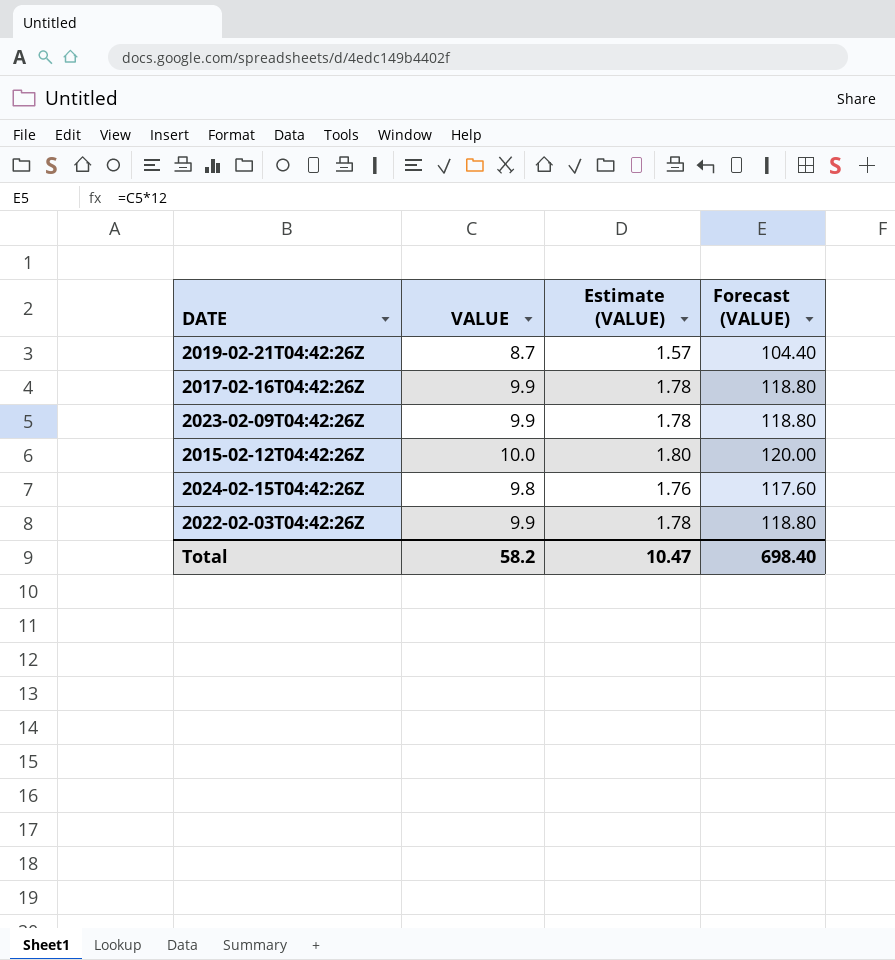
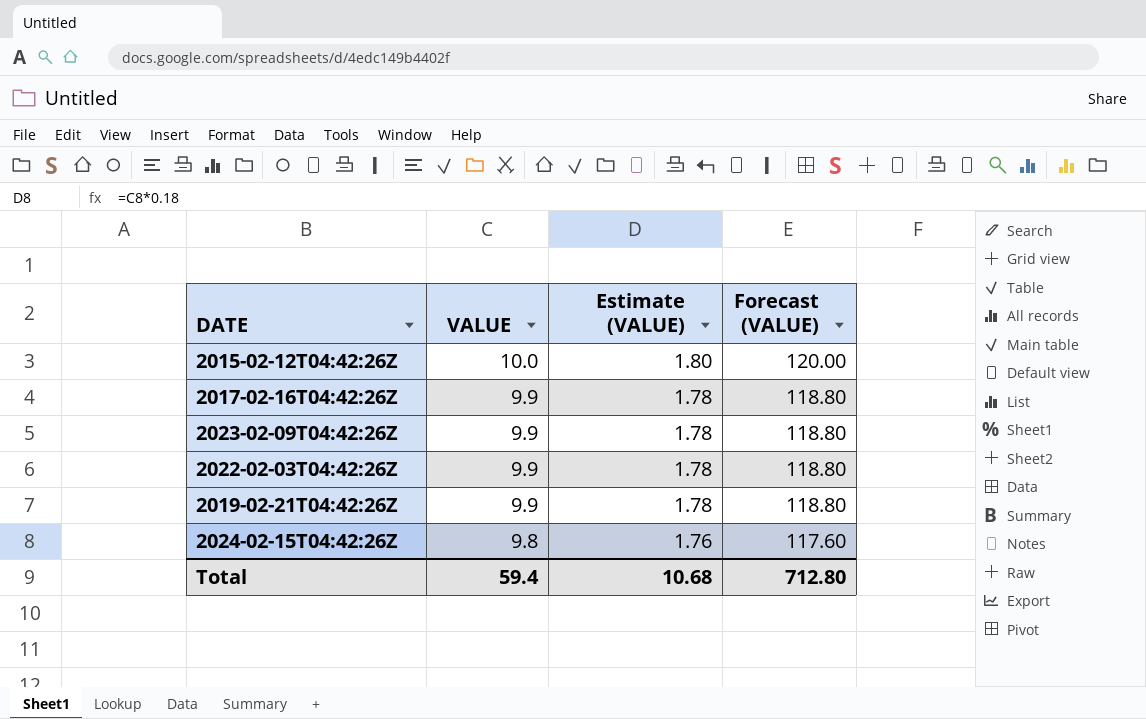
row order: none -> VALUE descending
2019-02-21T04:42:26Z | VALUE: 8.7 -> 9.9
2019-02-21T04:42:26Z | Estimate (VALUE): 1.57 -> 1.78
2019-02-21T04:42:26Z | Forecast (VALUE): 104.40 -> 118.80
Total | VALUE: 58.2 -> 59.4
Total | Estimate (VALUE): 10.47 -> 10.68
Total | Forecast (VALUE): 698.40 -> 712.80

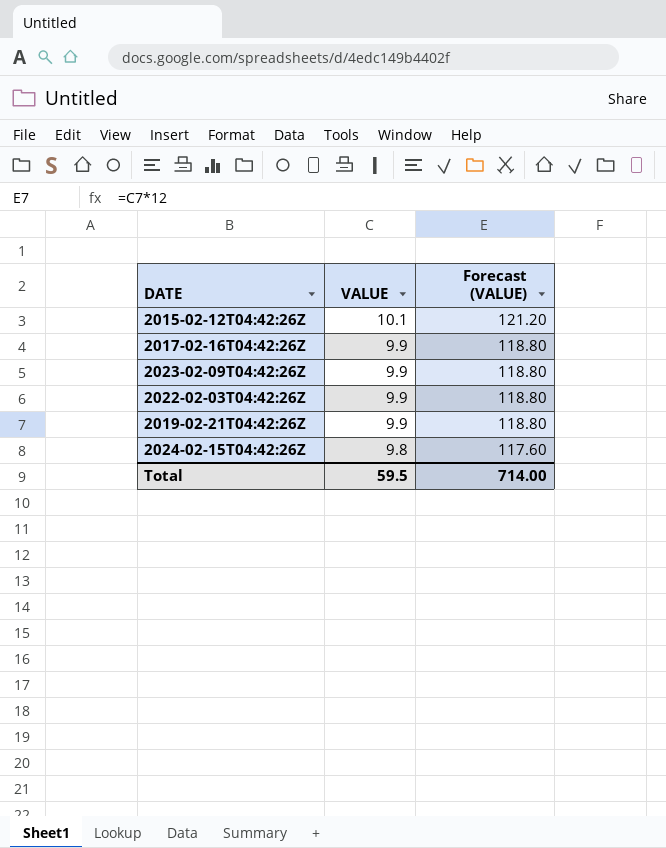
column Estimate (VALUE) | formula: [VALUE] * 0.18 -> none
2015-02-12T04:42:26Z | VALUE: 10.0 -> 10.1
2015-02-12T04:42:26Z | Forecast (VALUE): 120.00 -> 121.20
Total | VALUE: 59.4 -> 59.5
Total | Forecast (VALUE): 712.80 -> 714.00

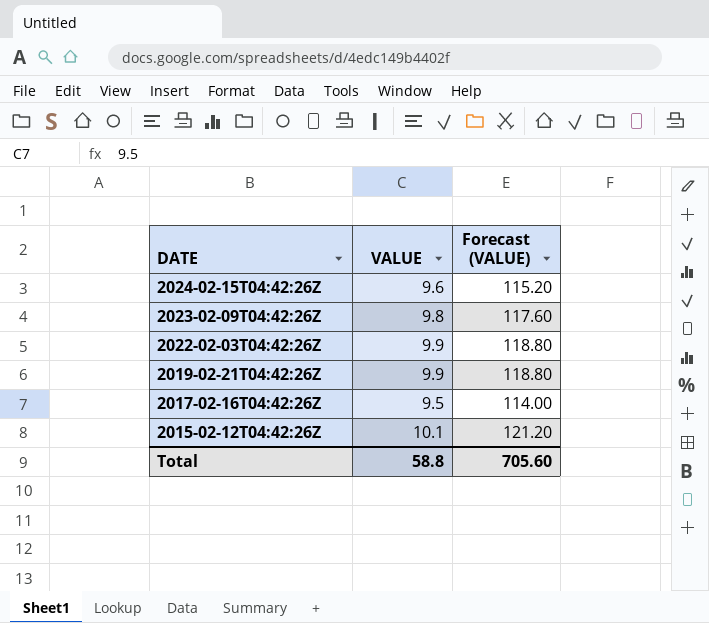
row order: VALUE descending -> DATE descending
2024-02-15T04:42:26Z | VALUE: 9.8 -> 9.6
2024-02-15T04:42:26Z | Forecast (VALUE): 117.60 -> 115.20
2023-02-09T04:42:26Z | VALUE: 9.9 -> 9.8
2023-02-09T04:42:26Z | Forecast (VALUE): 118.80 -> 117.60
2017-02-16T04:42:26Z | VALUE: 9.9 -> 9.5
2017-02-16T04:42:26Z | Forecast (VALUE): 118.80 -> 114.00
Total | VALUE: 59.5 -> 58.8
Total | Forecast (VALUE): 714.00 -> 705.60

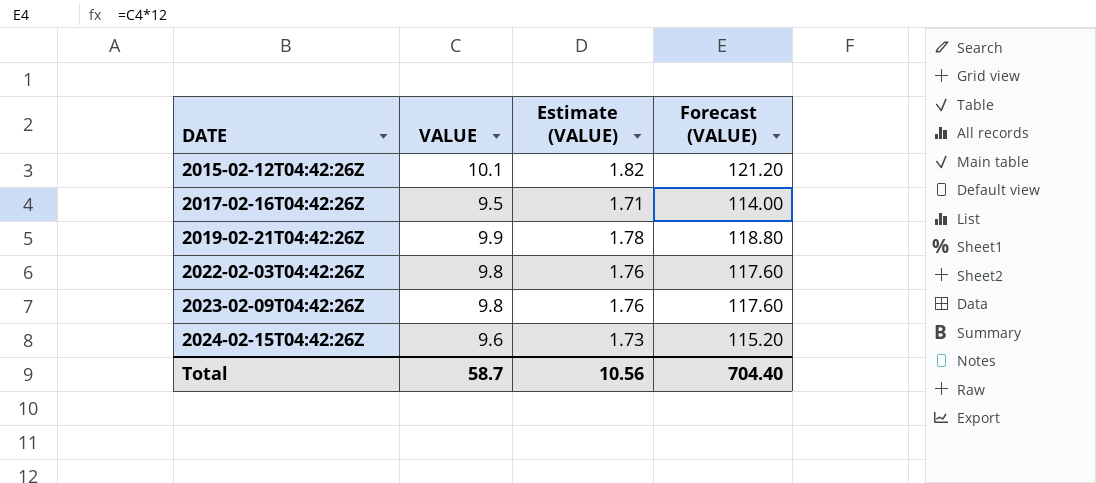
row order: DATE descending -> DATE ascending
column Estimate (VALUE) | formula: none -> [VALUE] * 0.18
2022-02-03T04:42:26Z | VALUE: 9.9 -> 9.8
2022-02-03T04:42:26Z | Forecast (VALUE): 118.80 -> 117.60
Total | VALUE: 58.8 -> 58.7
Total | Forecast (VALUE): 705.60 -> 704.40

